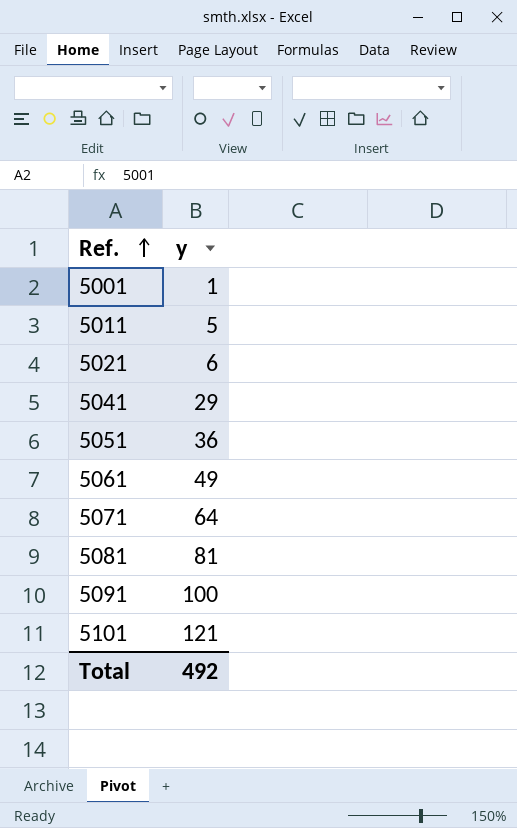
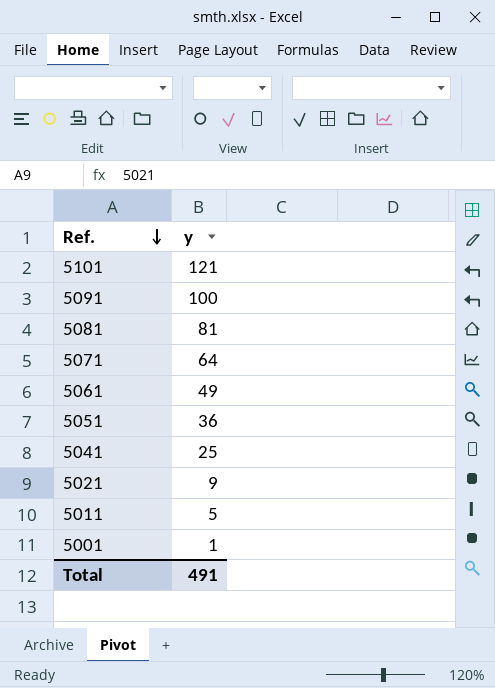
row order: Ref. ascending -> Ref. descending
5041 | y: 29 -> 25
5021 | y: 6 -> 9
Total | y: 492 -> 491

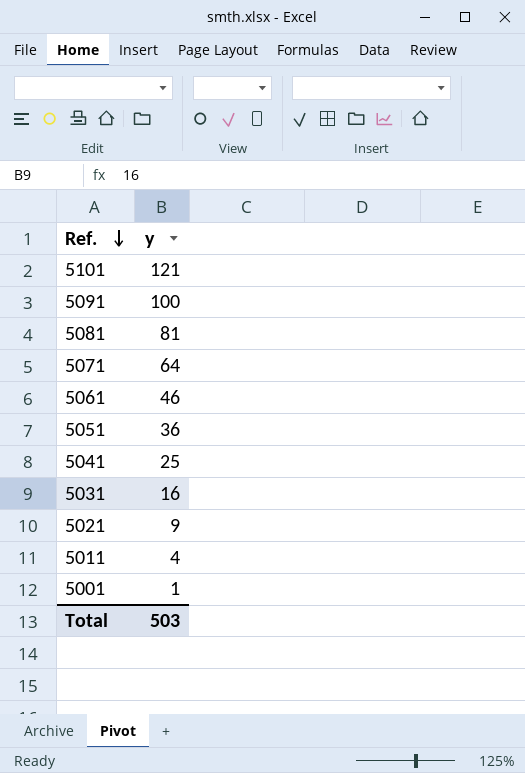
5061 | y: 49 -> 46
row 5031: none -> 16
5011 | y: 5 -> 4
Total | y: 491 -> 503

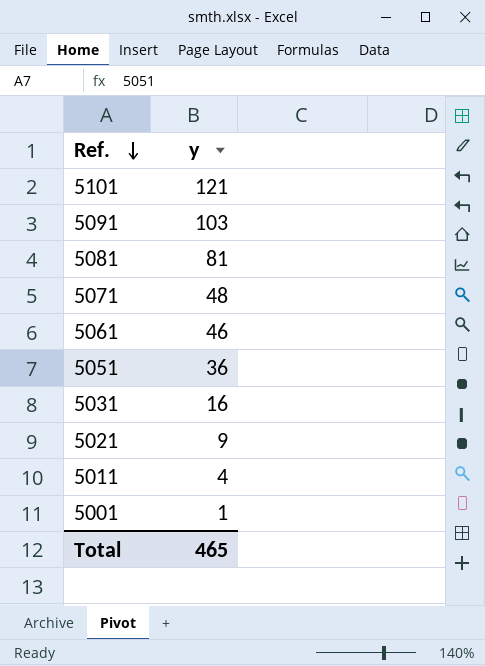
row 5041: 25 -> none
5091 | y: 100 -> 103
5071 | y: 64 -> 48
Total | y: 503 -> 465

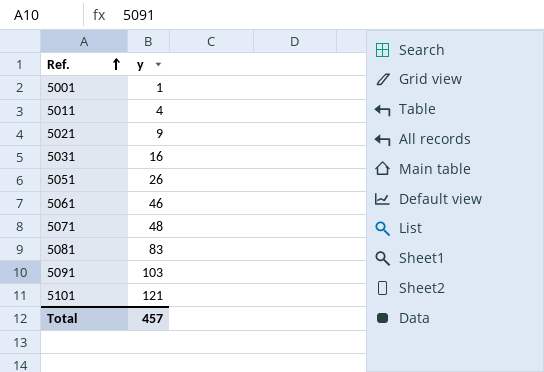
row order: Ref. descending -> Ref. ascending
5051 | y: 36 -> 26
5081 | y: 81 -> 83
Total | y: 465 -> 457

